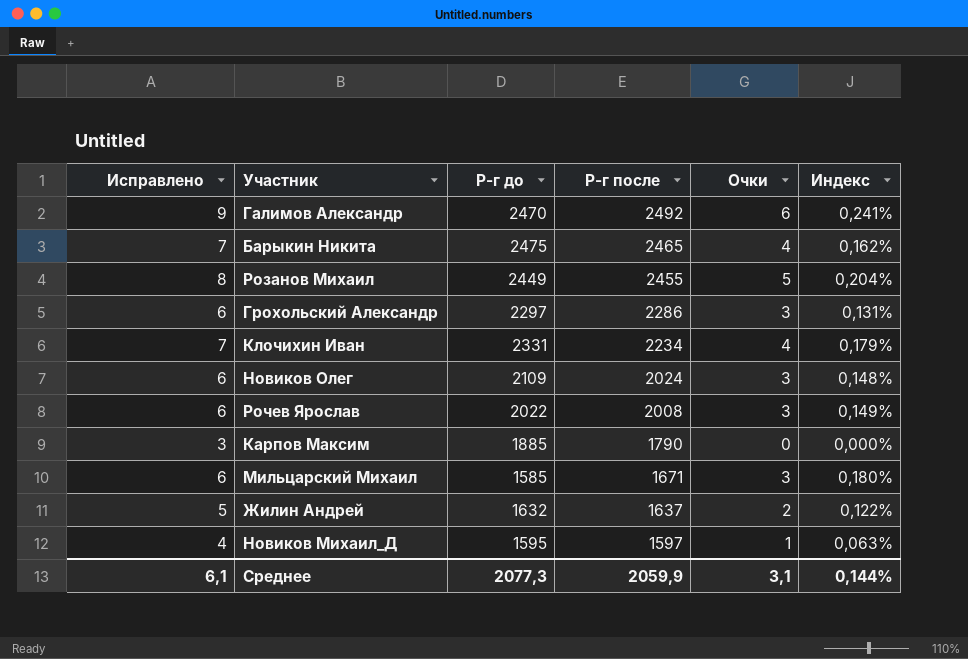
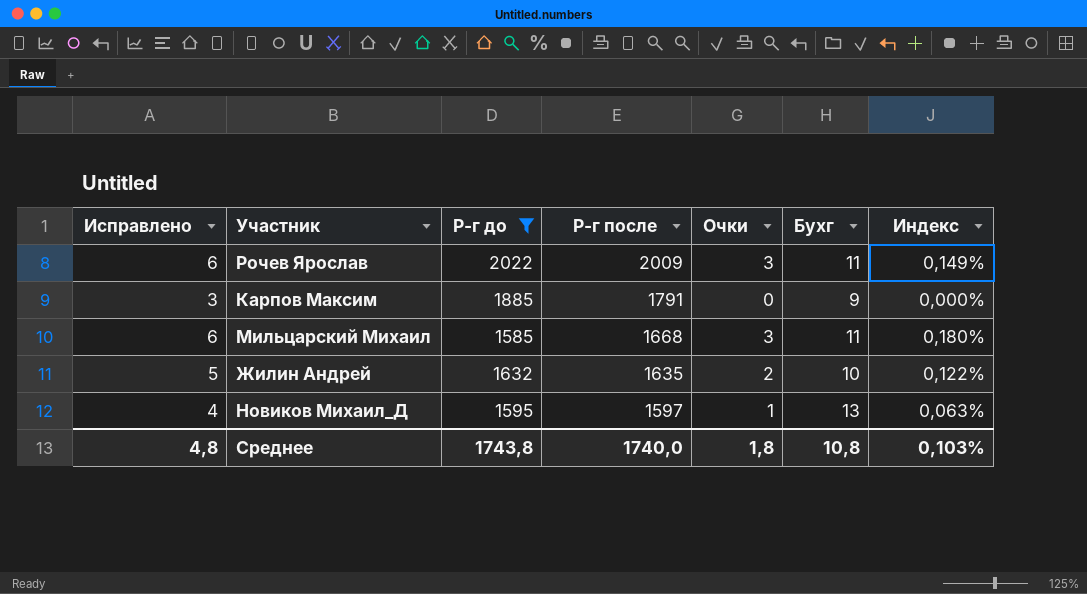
filter: none -> Р-г до <= 2022
column Бухг | position: none -> 6
Рочев Ярослав | Р-г после: 2008 -> 2009
Карпов Максим | Р-г после: 1790 -> 1791
Мильцарский Михаил | Р-г после: 1671 -> 1668
Жилин Андрей | Р-г после: 1637 -> 1635
Среднее | Исправлено: 6,1 -> 4,8
Среднее | Р-г до: 2077,3 -> 1743,8
Среднее | Р-г после: 2059,9 -> 1740,0
Среднее | Очки: 3,1 -> 1,8
Среднее | Индекс: 0,144% -> 0,103%

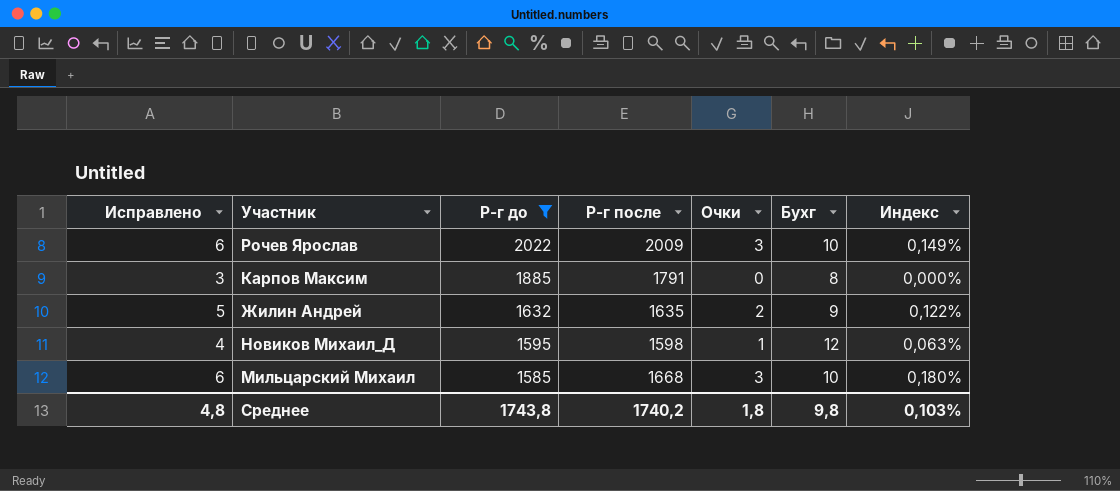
row order: Р-г после descending -> Р-г до descending
Рочев Ярослав | Бухг: 11 -> 10
Карпов Максим | Бухг: 9 -> 8
Жилин Андрей | Бухг: 10 -> 9
Новиков Михаил_Д | Р-г после: 1597 -> 1598
Новиков Михаил_Д | Бухг: 13 -> 12
Мильцарский Михаил | Бухг: 11 -> 10
Среднее | Р-г после: 1740,0 -> 1740,2
Среднее | Бухг: 10,8 -> 9,8

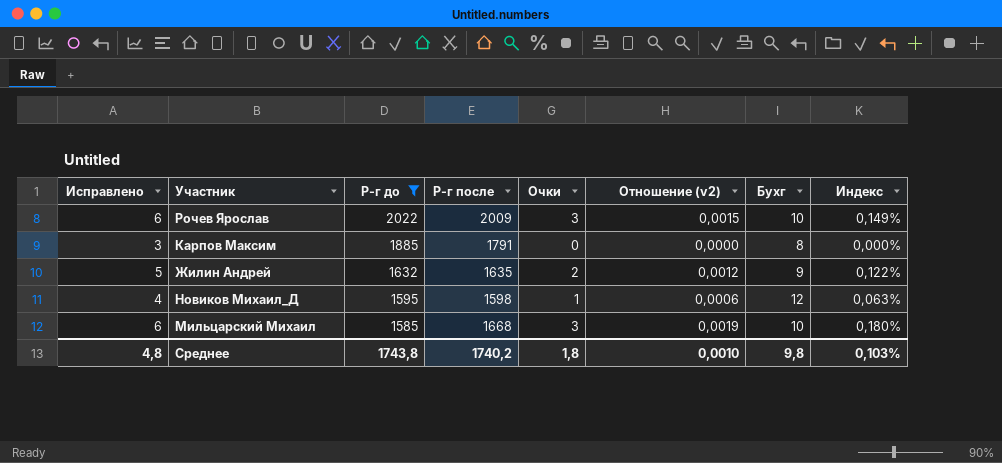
column Отношение (v2) | formula: none -> [Очки] / [Р-г до]

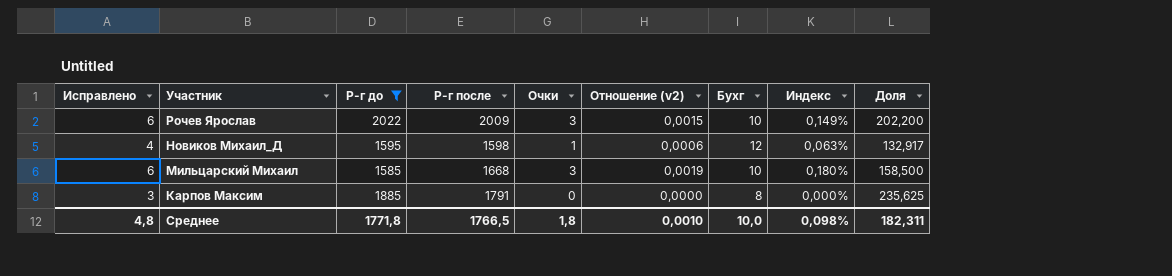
row order: Р-г до descending -> Участник descending
column Доля | formula: none -> [Р-г до] / [Бухг]
row Жилин Андрей: 5 | 1632 | 1635 | 2 | 0,0012 | 9 | 0,122% -> none
Среднее | Р-г до: 1743,8 -> 1771,8
Среднее | Р-г после: 1740,2 -> 1766,5
Среднее | Бухг: 9,8 -> 10,0
Среднее | Индекс: 0,103% -> 0,098%

